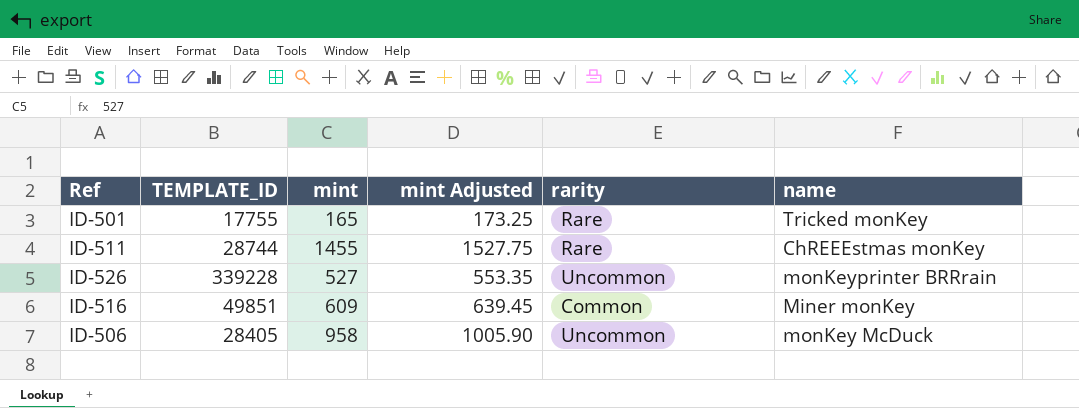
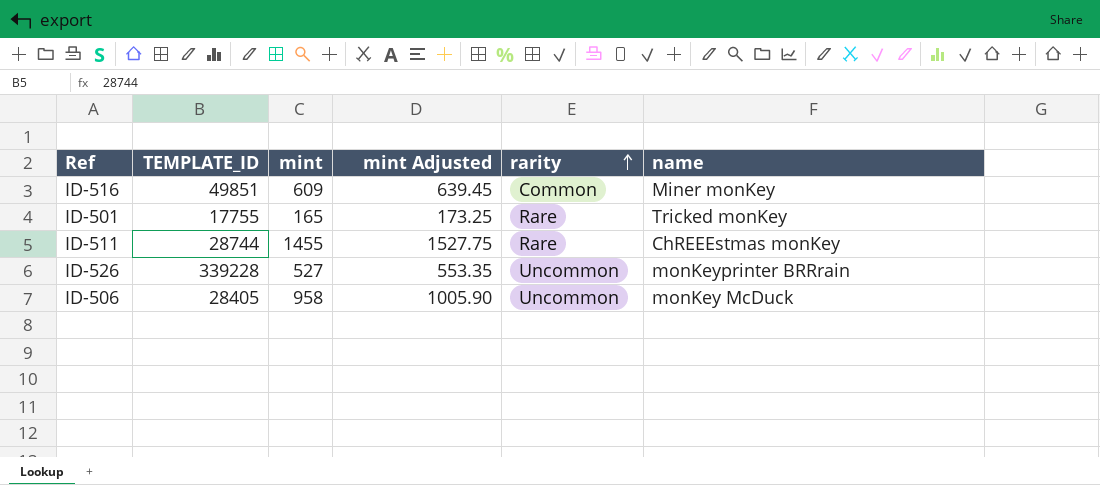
row order: none -> rarity ascending

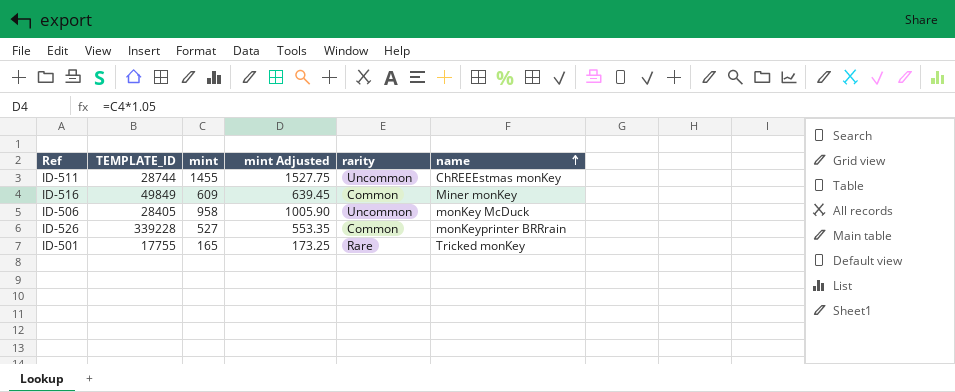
row order: rarity ascending -> name ascending
ID-511 | rarity: Rare -> Uncommon
ID-516 | TEMPLATE_ID: 49851 -> 49849
ID-526 | rarity: Uncommon -> Common

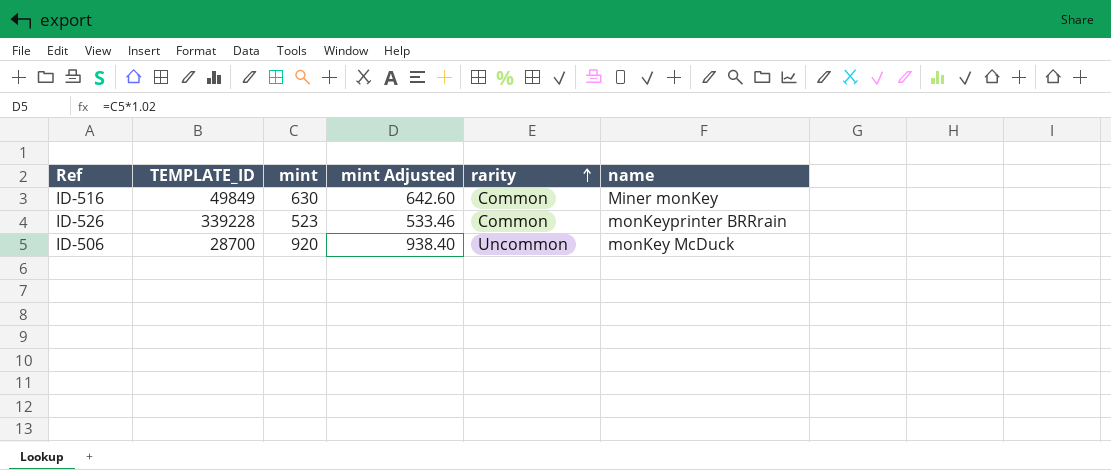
row order: name ascending -> rarity ascending
column mint Adjusted | formula: [mint] * 1.05 -> [mint] * 1.02
row ID-511: 28744 | 1455 | 1527.75 | Uncommon | ChREEEstmas monKey -> none
row ID-501: 17755 | 165 | 173.25 | Rare | Tricked monKey -> none
ID-516 | mint: 609 -> 630
ID-526 | mint: 527 -> 523
ID-506 | TEMPLATE_ID: 28405 -> 28700
ID-506 | mint: 958 -> 920

